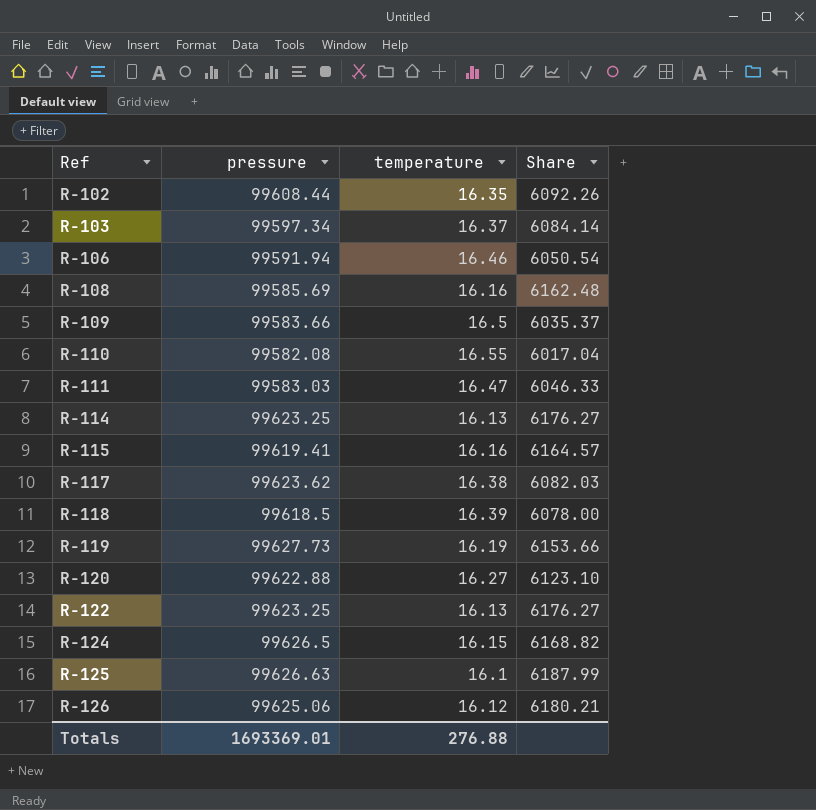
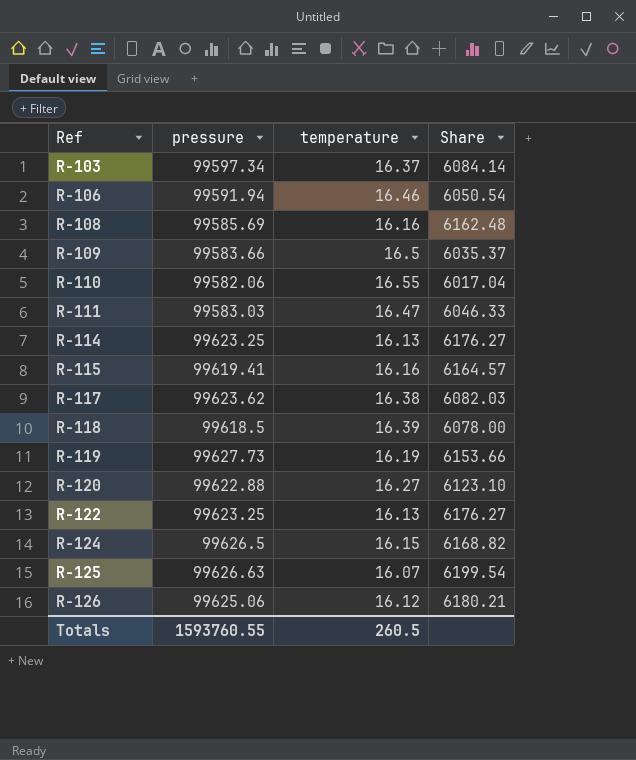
row R-102: 99608.44 | 16.35 | 6092.26 -> none
R-110 | pressure: 99582.08 -> 99582.06
R-125 | temperature: 16.1 -> 16.07
R-125 | Share: 6187.99 -> 6199.54
Totals | pressure: 1693369.01 -> 1593760.55
Totals | temperature: 276.88 -> 260.5

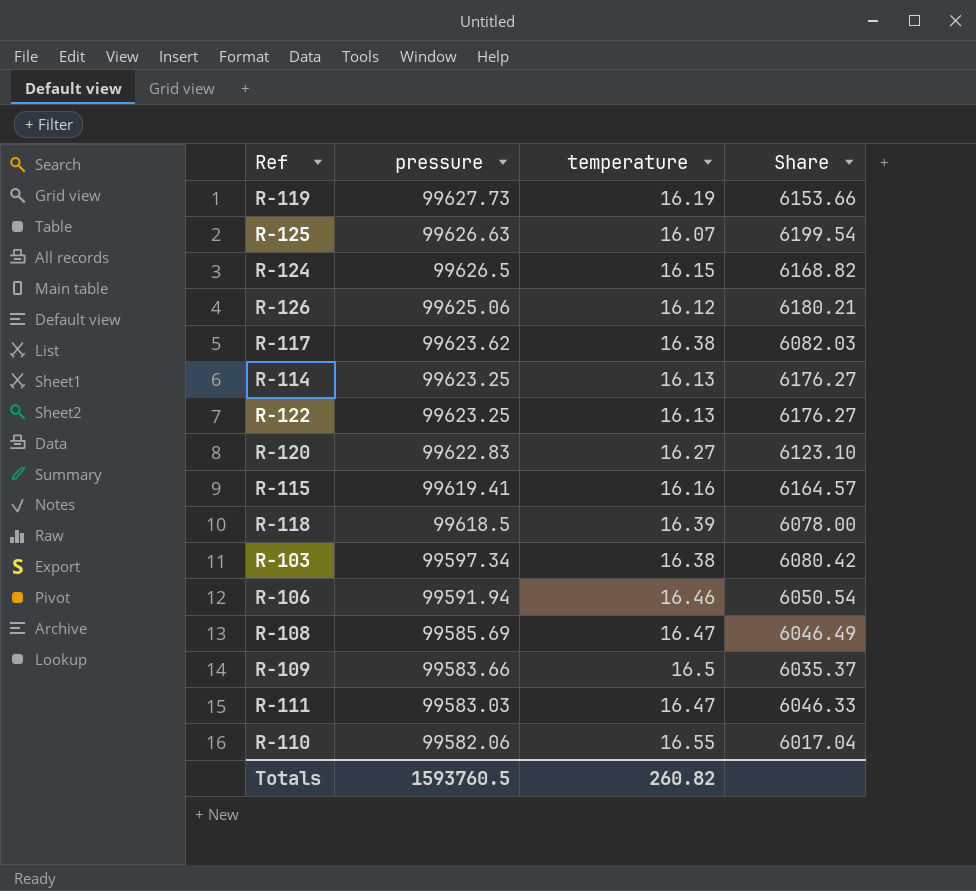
row order: Ref ascending -> pressure descending
R-120 | pressure: 99622.88 -> 99622.83
R-103 | temperature: 16.37 -> 16.38
R-103 | Share: 6084.14 -> 6080.42
R-108 | temperature: 16.16 -> 16.47
R-108 | Share: 6162.48 -> 6046.49
Totals | pressure: 1593760.55 -> 1593760.5
Totals | temperature: 260.5 -> 260.82

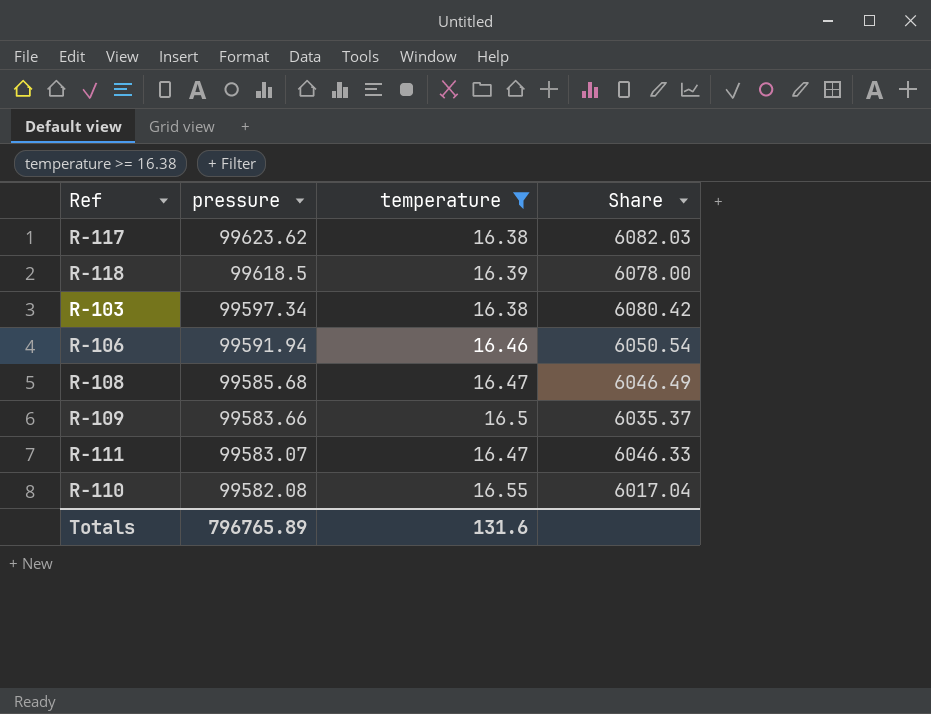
filter: none -> temperature >= 16.38
R-108 | pressure: 99585.69 -> 99585.68
R-111 | pressure: 99583.03 -> 99583.07
R-110 | pressure: 99582.06 -> 99582.08
Totals | pressure: 1593760.5 -> 796765.89
Totals | temperature: 260.82 -> 131.6

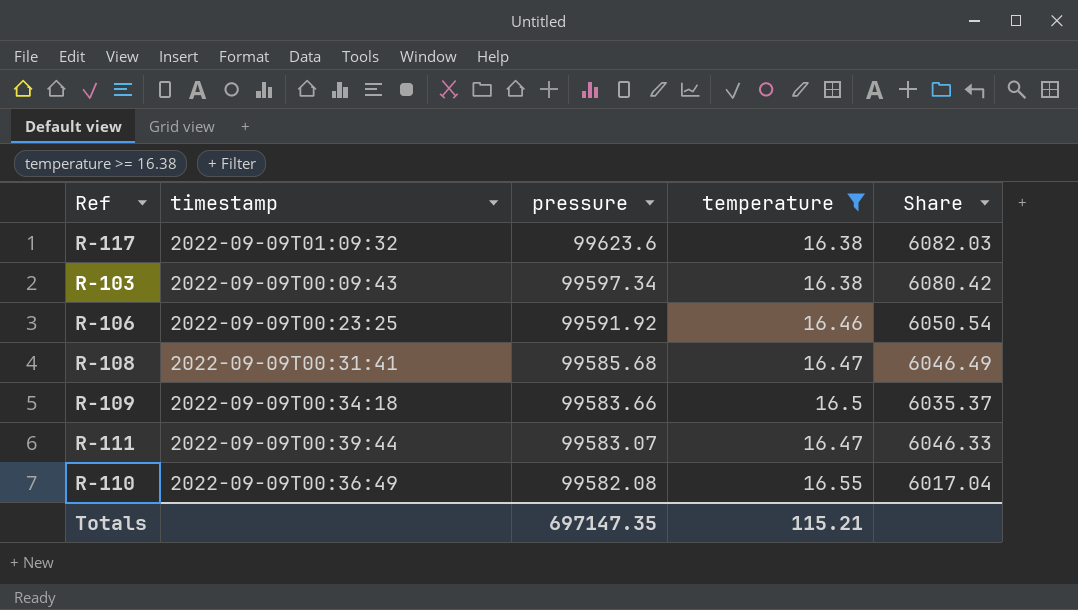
column timestamp | position: none -> 2
row R-118: 99618.5 | 16.39 | 6078.00 -> none
R-117 | pressure: 99623.62 -> 99623.6
R-106 | pressure: 99591.94 -> 99591.92
Totals | pressure: 796765.89 -> 697147.35
Totals | temperature: 131.6 -> 115.21

